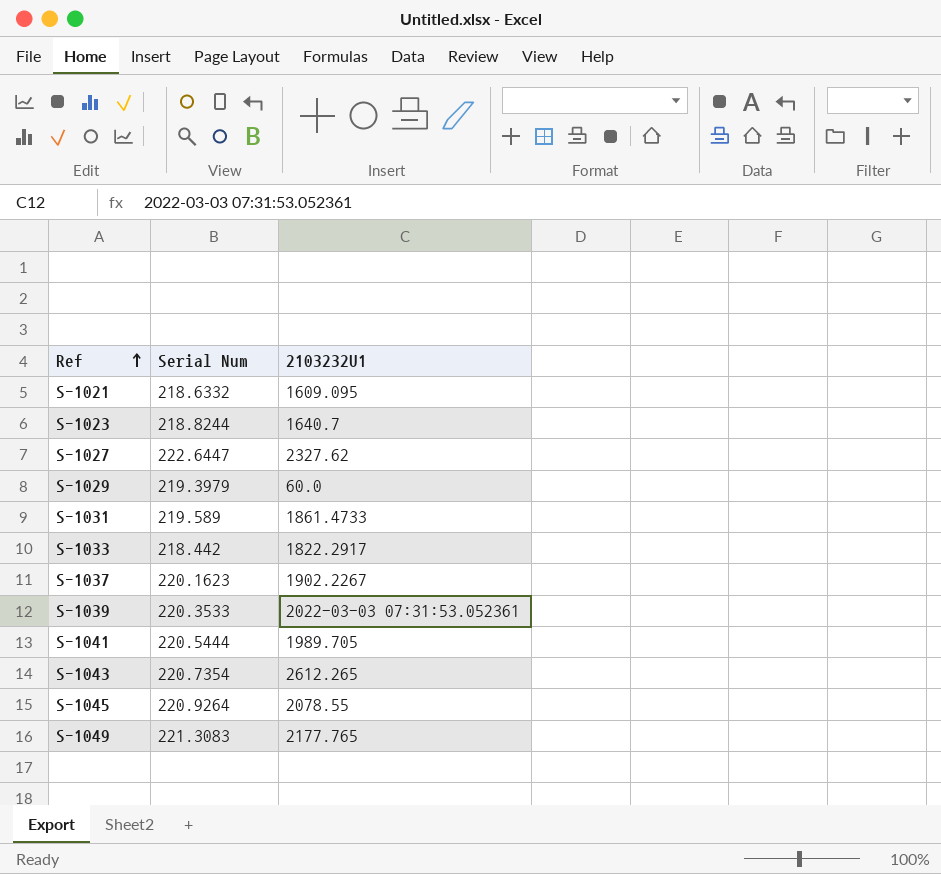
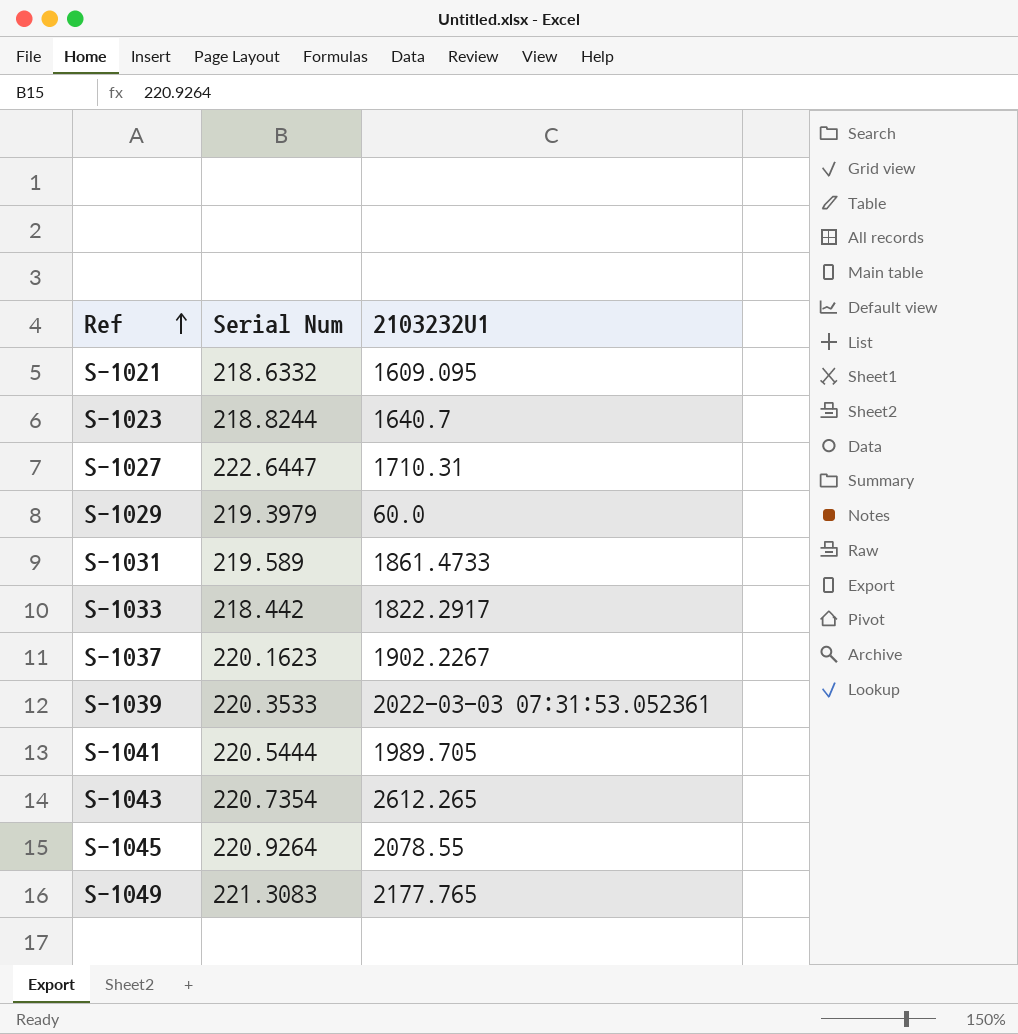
S-1027 | 2103232U1: 2327.62 -> 1710.31

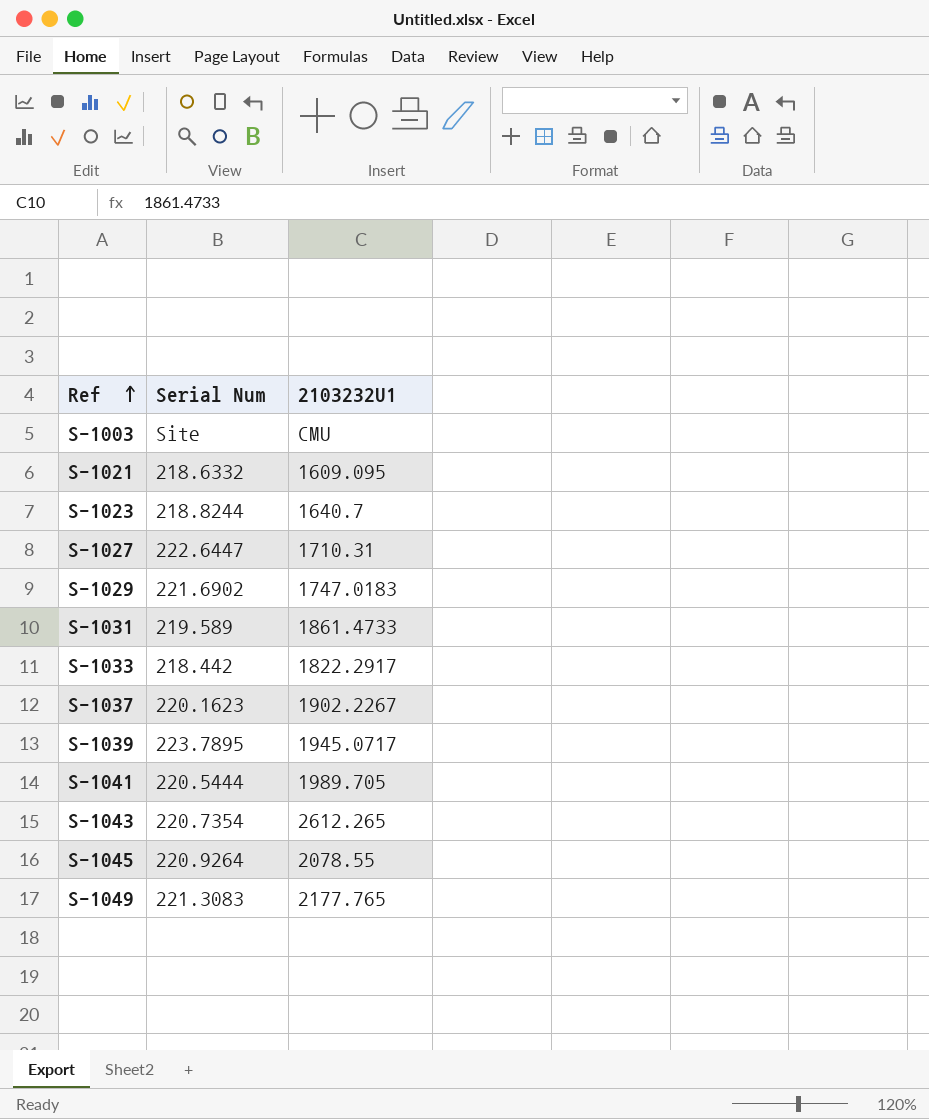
row S-1003: none -> Site | CMU
S-1029 | Serial Num: 219.3979 -> 221.6902
S-1029 | 2103232U1: 60.0 -> 1747.0183
S-1039 | Serial Num: 220.3533 -> 223.7895
S-1039 | 2103232U1: 2022-03-03 07:31:53.052361 -> 1945.0717

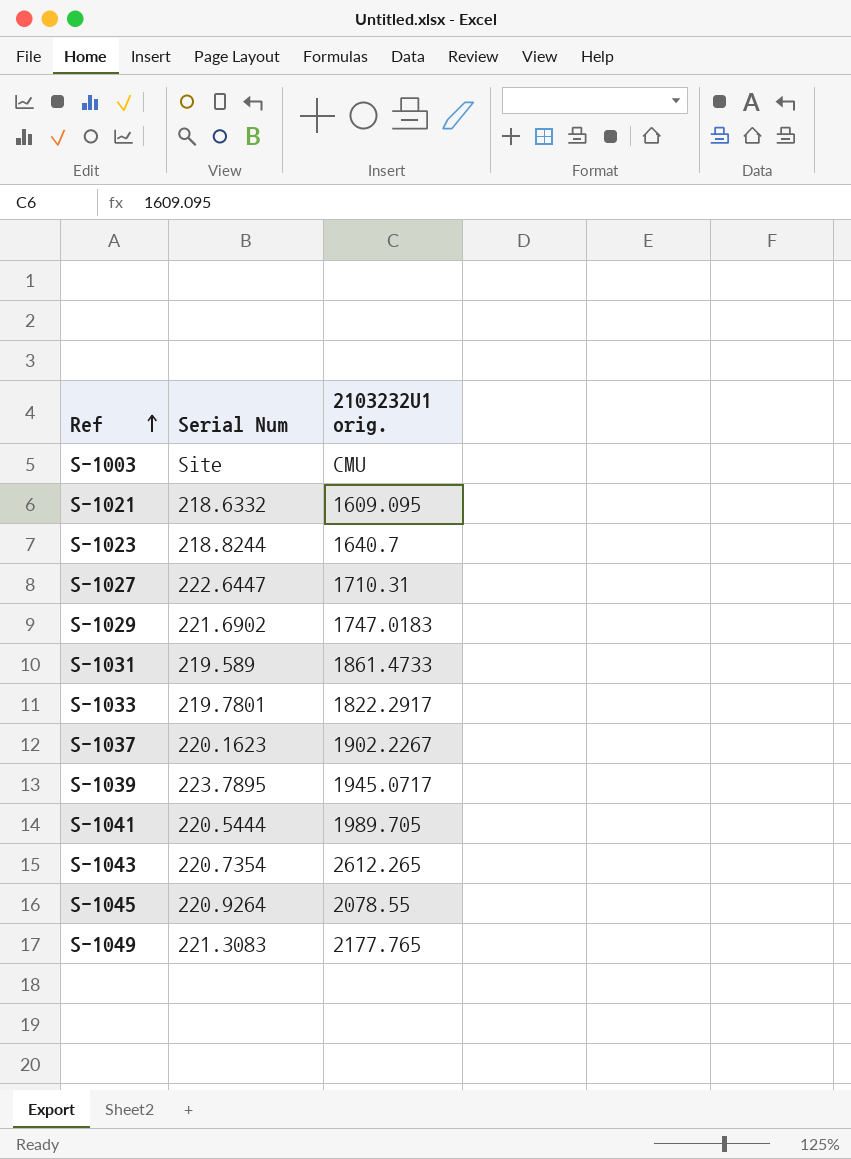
column name: 2103232U1 -> 2103232U1 orig.
S-1033 | Serial Num: 218.442 -> 219.7801

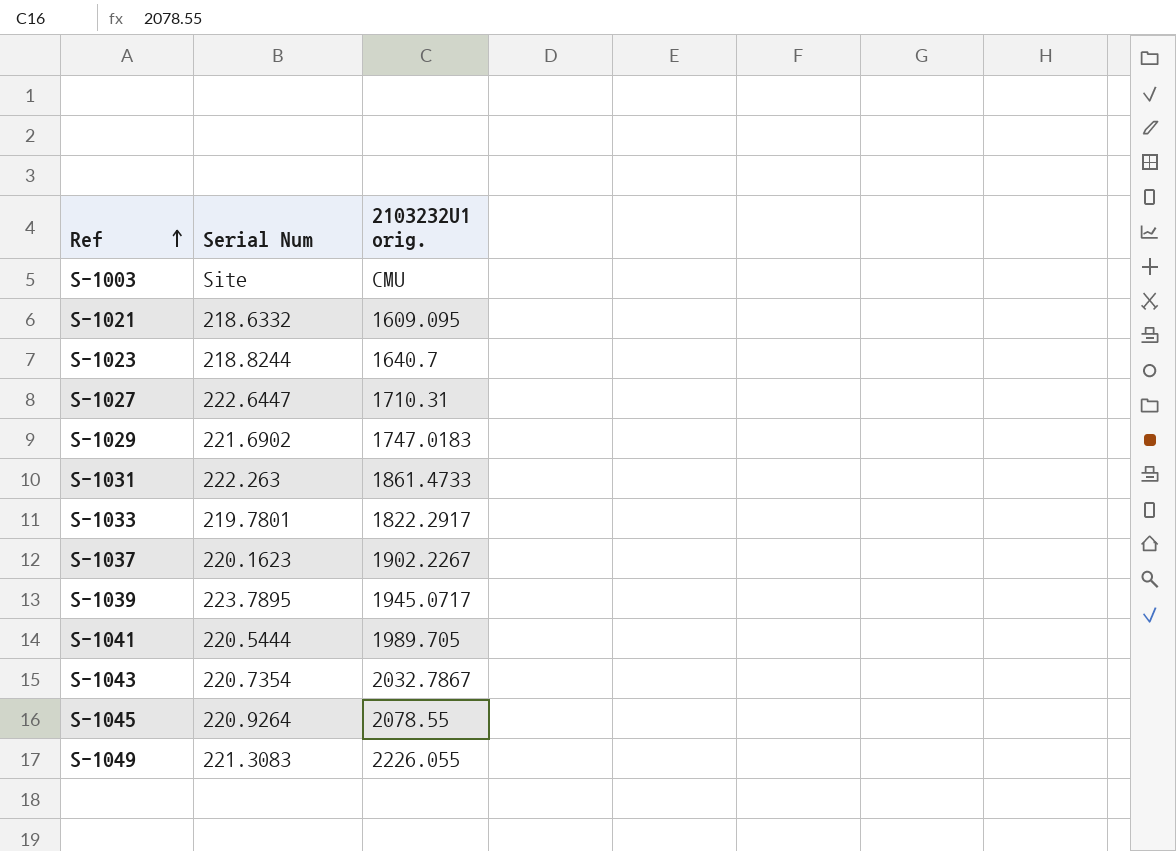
S-1031 | Serial Num: 219.589 -> 222.263
S-1043 | 2103232U1 orig.: 2612.265 -> 2032.7867
S-1049 | 2103232U1 orig.: 2177.765 -> 2226.055

